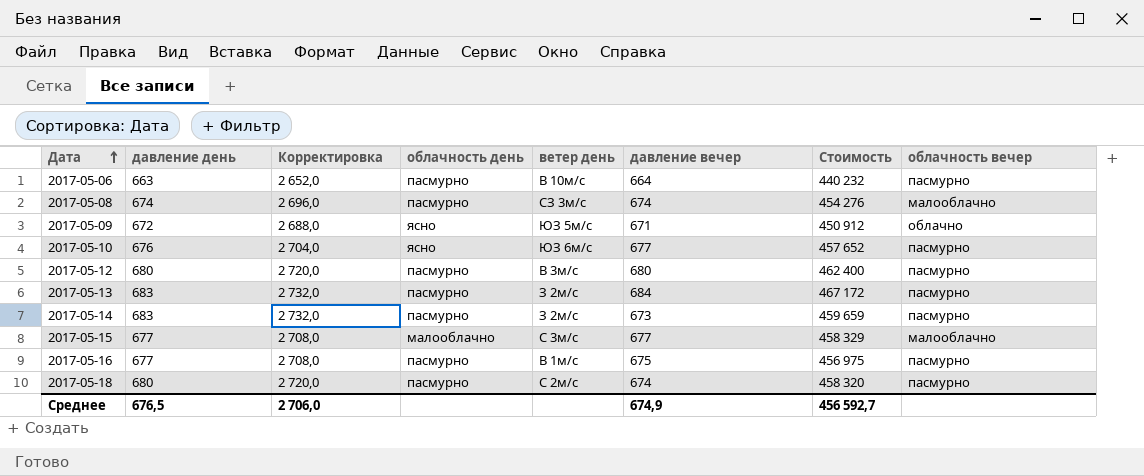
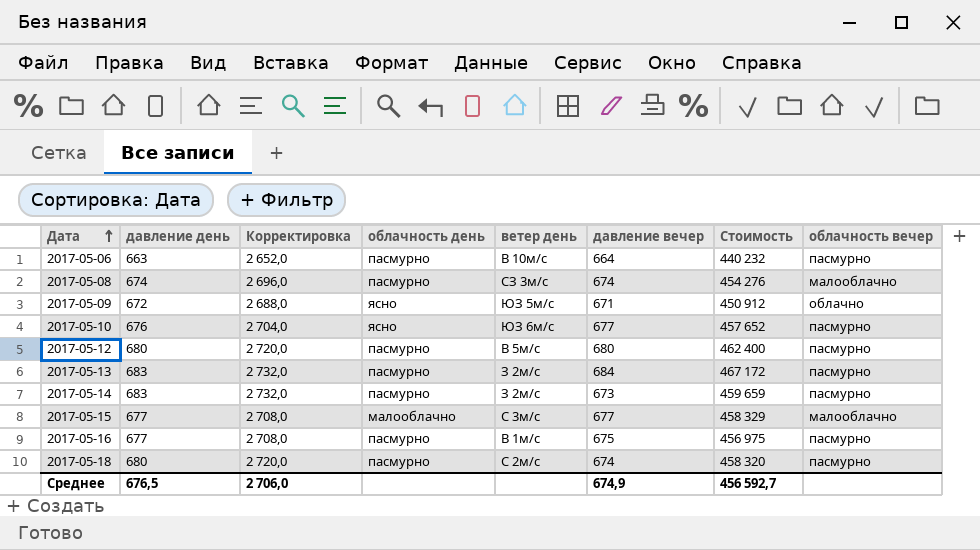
2017-05-12 | ветер день: В 3м/с -> В 5м/с

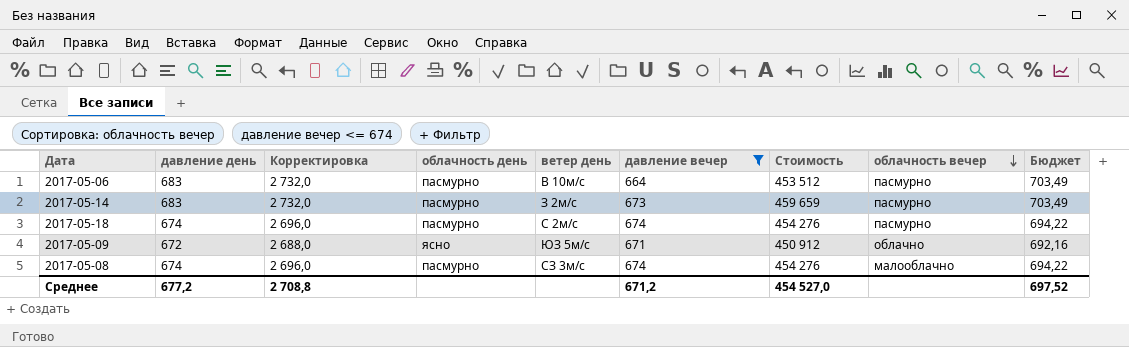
filter: none -> давление вечер <= 674
row order: Дата ascending -> облачность вечер descending
column Бюджет | formula: none -> [давление день] * 1,03
2017-05-06 | давление день: 663 -> 683
2017-05-06 | Корректировка: 2 652,0 -> 2 732,0
2017-05-06 | Стоимость: 440 232 -> 453 512
2017-05-18 | давление день: 680 -> 674
2017-05-18 | Корректировка: 2 720,0 -> 2 696,0
2017-05-18 | Стоимость: 458 320 -> 454 276
Среднее | давление день: 676,5 -> 677,2
Среднее | Корректировка: 2 706,0 -> 2 708,8
Среднее | давление вечер: 674,9 -> 671,2
Среднее | Стоимость: 456 592,7 -> 454 527,0

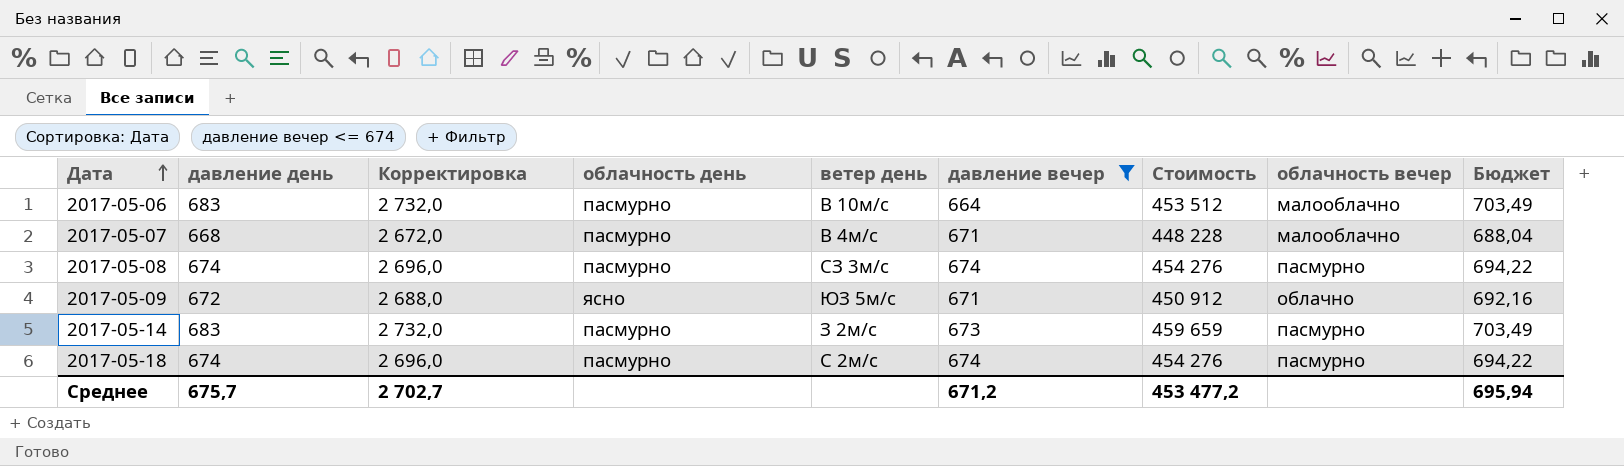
row order: облачность вечер descending -> Дата ascending
2017-05-06 | облачность вечер: пасмурно -> малооблачно
row 2017-05-07: none -> 668 | 2 672,0 | пасмурно | В 4м/с | 671 | 448 228 | малооблачно | 688,04
2017-05-08 | облачность вечер: малооблачно -> пасмурно
Среднее | давление день: 677,2 -> 675,7
Среднее | Корректировка: 2 708,8 -> 2 702,7
Среднее | Стоимость: 454 527,0 -> 453 477,2
Среднее | Бюджет: 697,52 -> 695,94

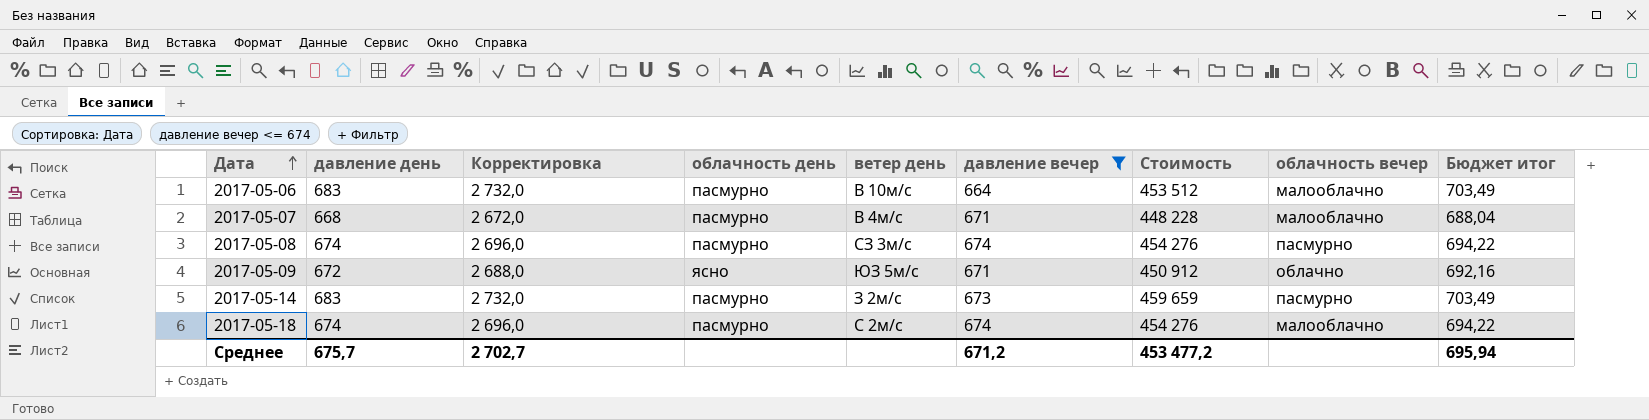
column name: Бюджет -> Бюджет итог
2017-05-18 | облачность вечер: пасмурно -> малооблачно

